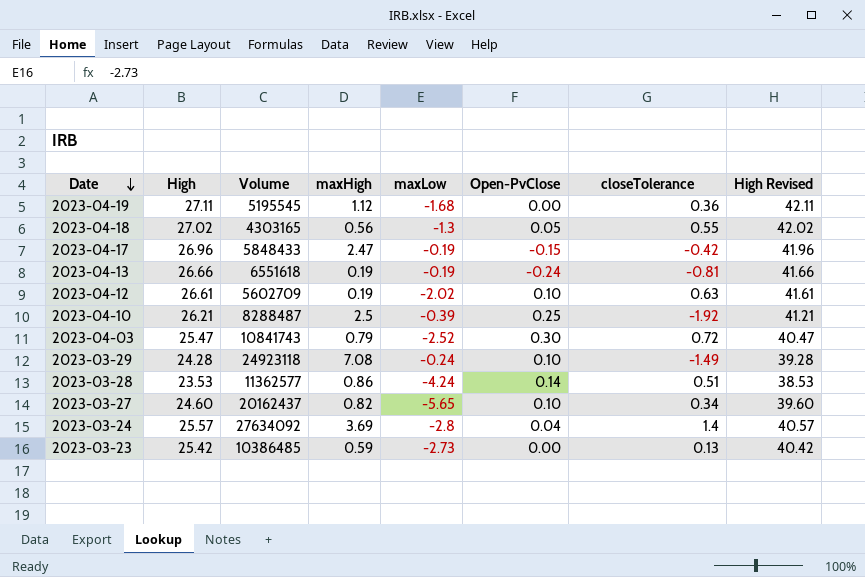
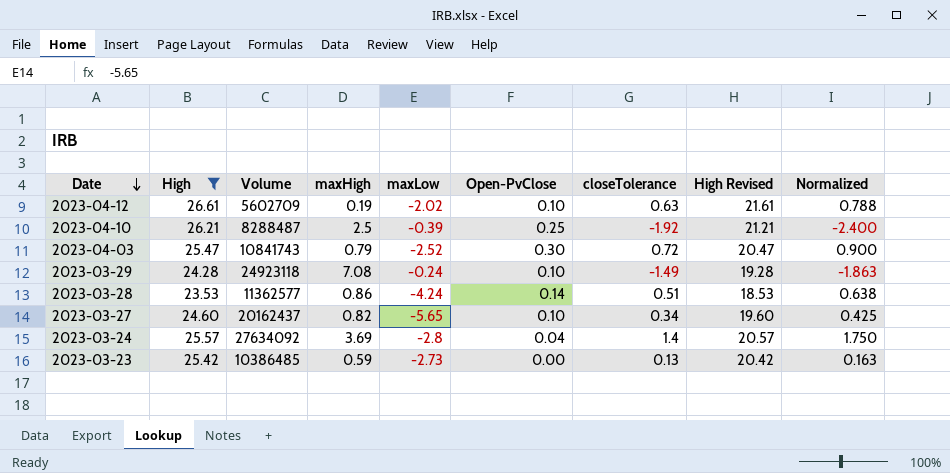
filter: none -> High <= 26.61
column High Revised | formula: [High] + 15 -> [High] - 5
column Normalized | formula: none -> [closeTolerance] * 1.25

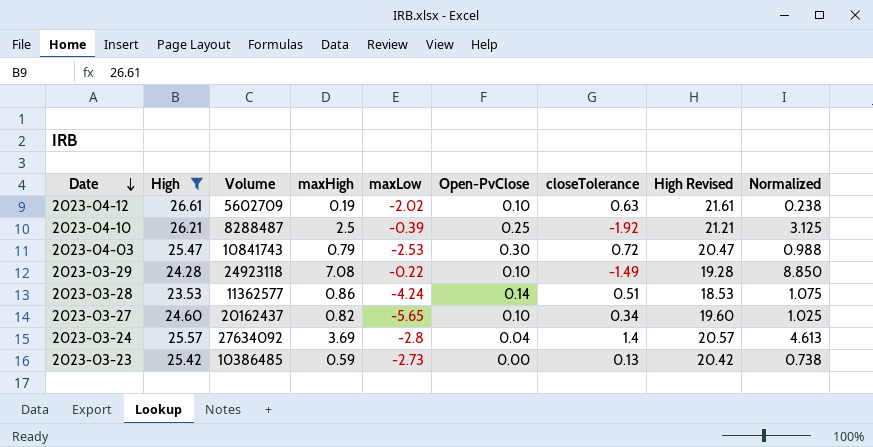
column Normalized | formula: [closeTolerance] * 1.25 -> [maxHigh] * 1.25
2023-04-03 | maxLow: -2.52 -> -2.53
2023-03-29 | maxLow: -0.24 -> -0.22

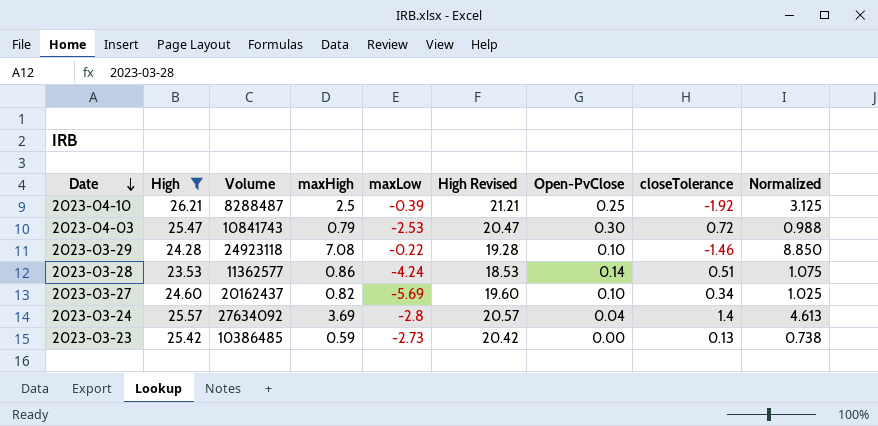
column High Revised | position: 8 -> 6
row 2023-04-12: 26.61 | 5602709 | 0.19 | -2.02 | 0.10 | 0.63 | 21.61 | 0.238 -> none
2023-03-29 | closeTolerance: -1.49 -> -1.46
2023-03-27 | maxLow: -5.65 -> -5.69

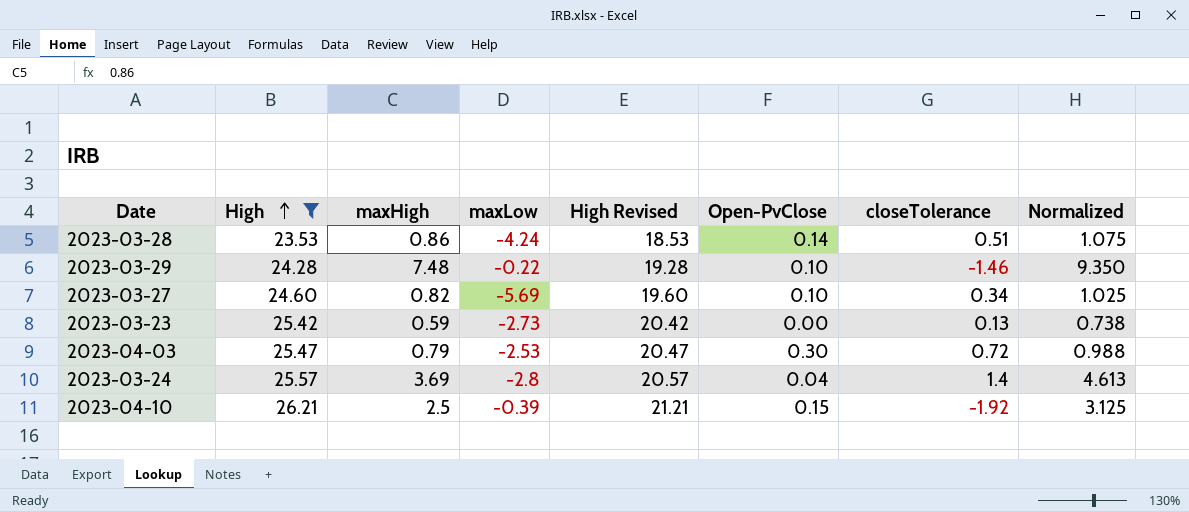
row order: Date descending -> High ascending
column Volume | position: 3 -> none
2023-03-29 | maxHigh: 7.08 -> 7.48
2023-03-29 | Normalized: 8.850 -> 9.350
2023-04-10 | Open-PvClose: 0.25 -> 0.15

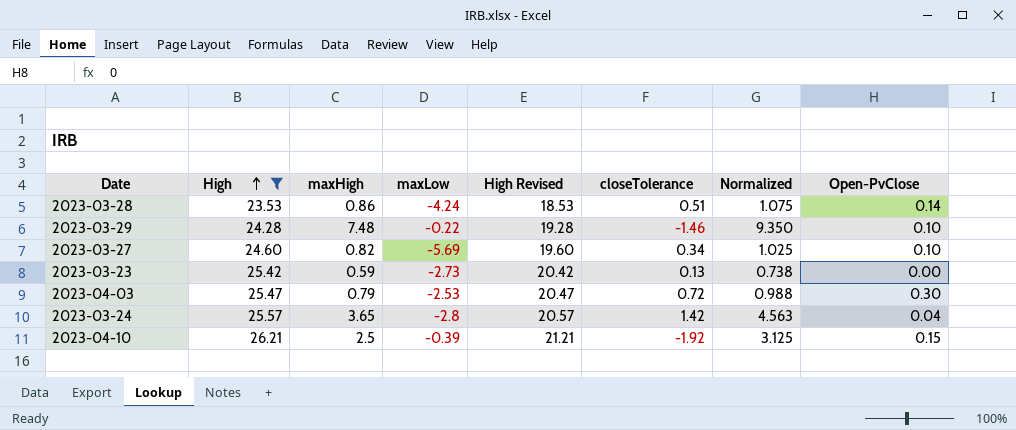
column Open-PvClose | position: 6 -> 8
2023-03-24 | maxHigh: 3.69 -> 3.65
2023-03-24 | closeTolerance: 1.4 -> 1.42
2023-03-24 | Normalized: 4.613 -> 4.563

